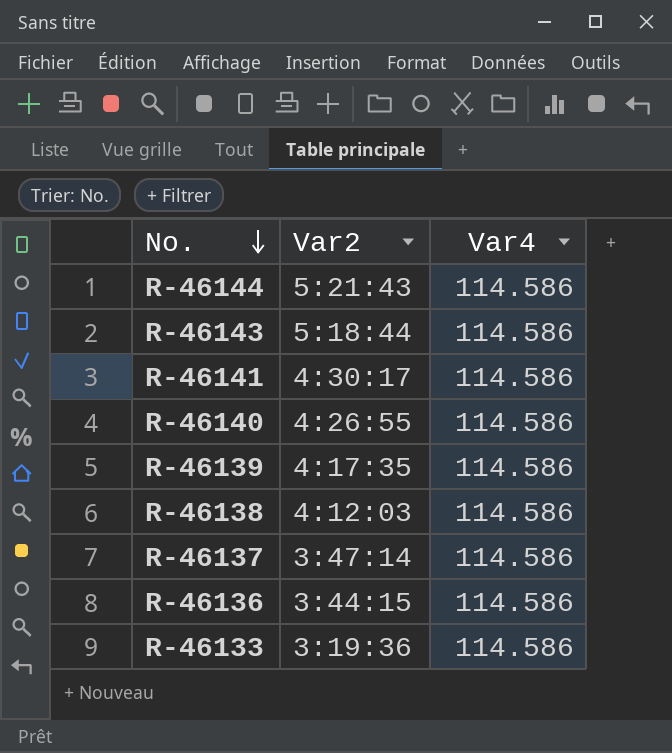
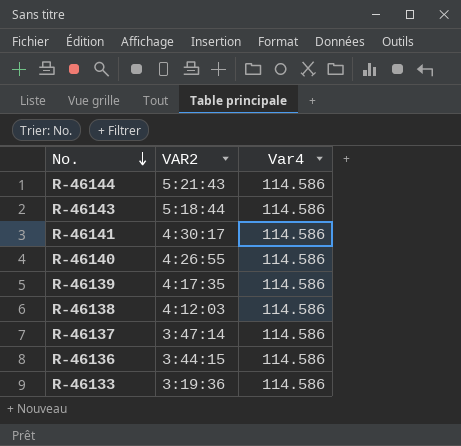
column name: Var2 -> VAR2

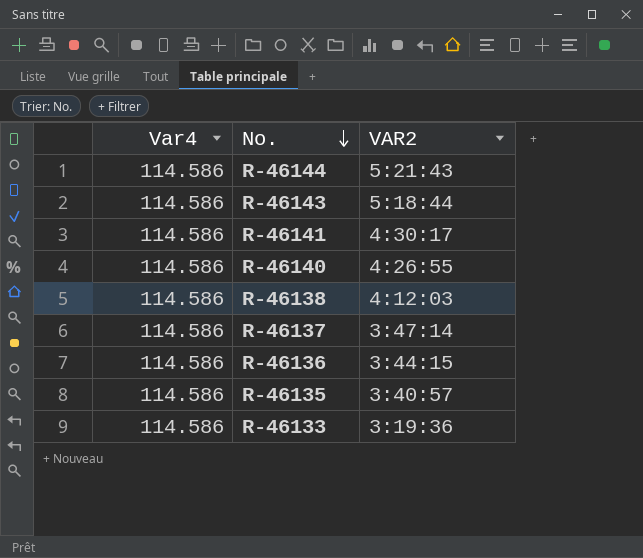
column Var4 | position: 3 -> 1
row R-46139: 4:17:35 | 114.586 -> none
row R-46135: none -> 114.586 | 3:40:57

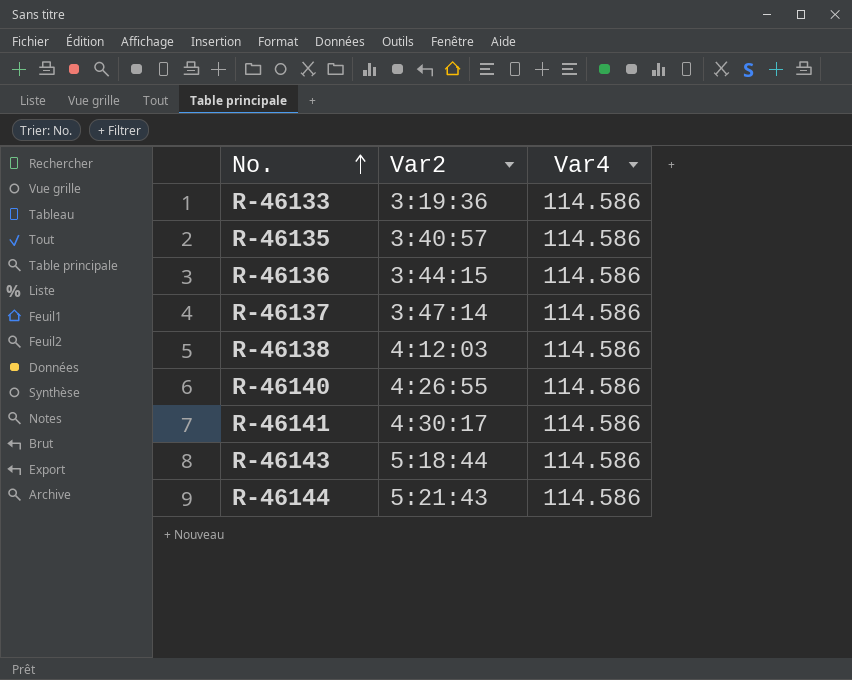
row order: No. descending -> No. ascending
column name: VAR2 -> Var2
column Var4 | position: 1 -> 3

